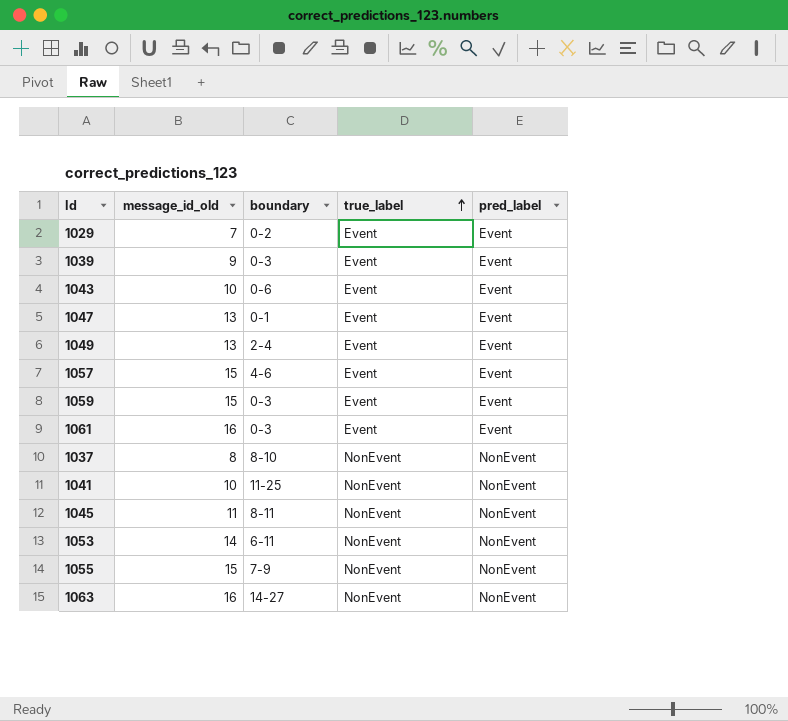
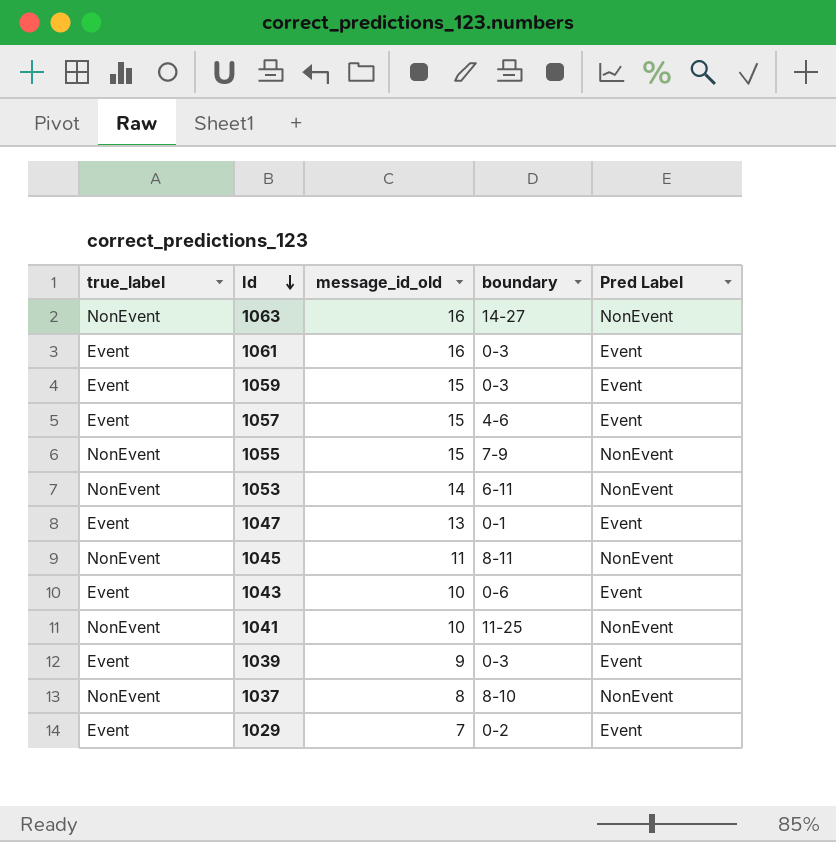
row order: true_label ascending -> Id descending
column true_label | position: 4 -> 1
column name: pred_label -> Pred Label
row 1049: 13 | 2-4 | Event | Event -> none

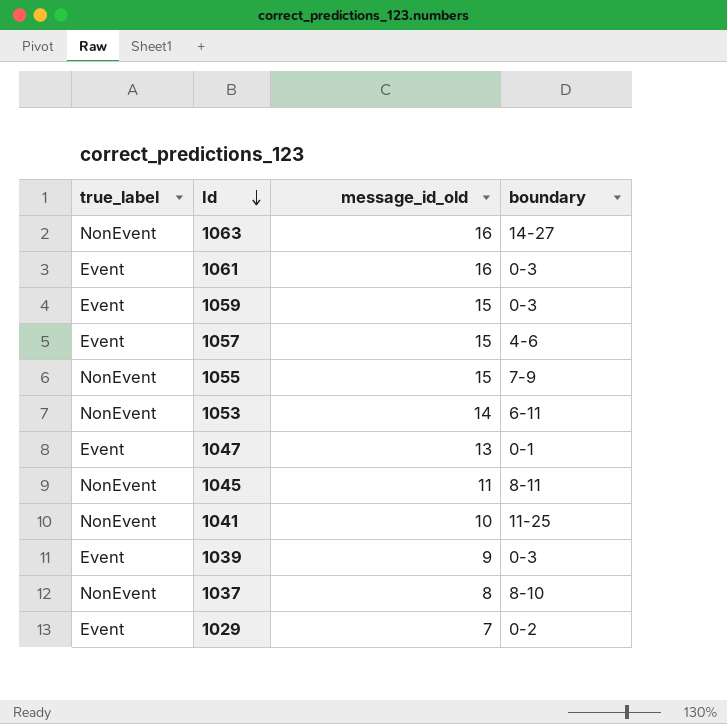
column Pred Label | position: 5 -> none
row 1043: Event | 10 | 0-6 | Event -> none

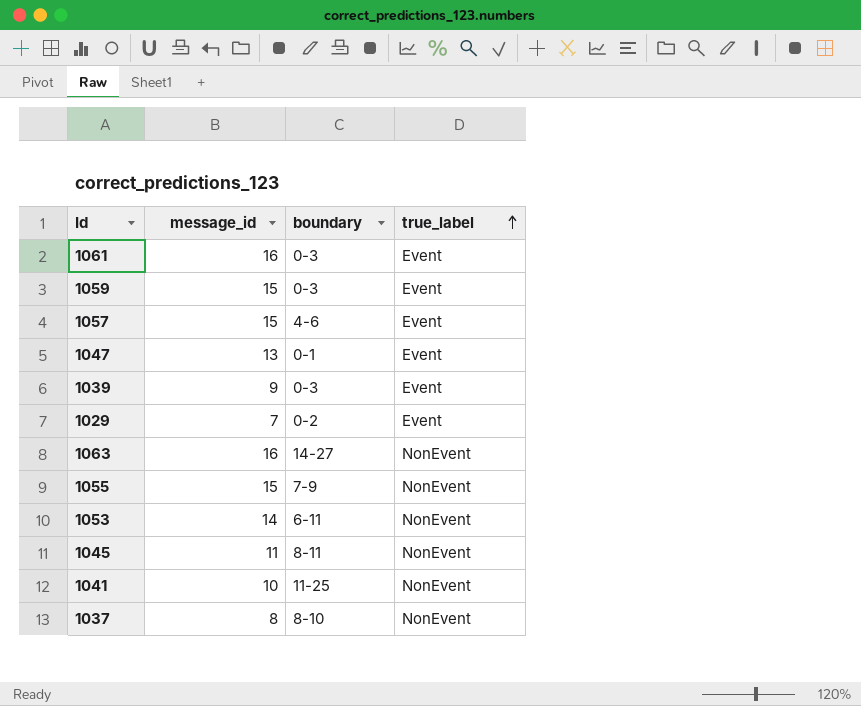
row order: Id descending -> true_label ascending
column name: message_id_old -> message_id
column true_label | position: 1 -> 4

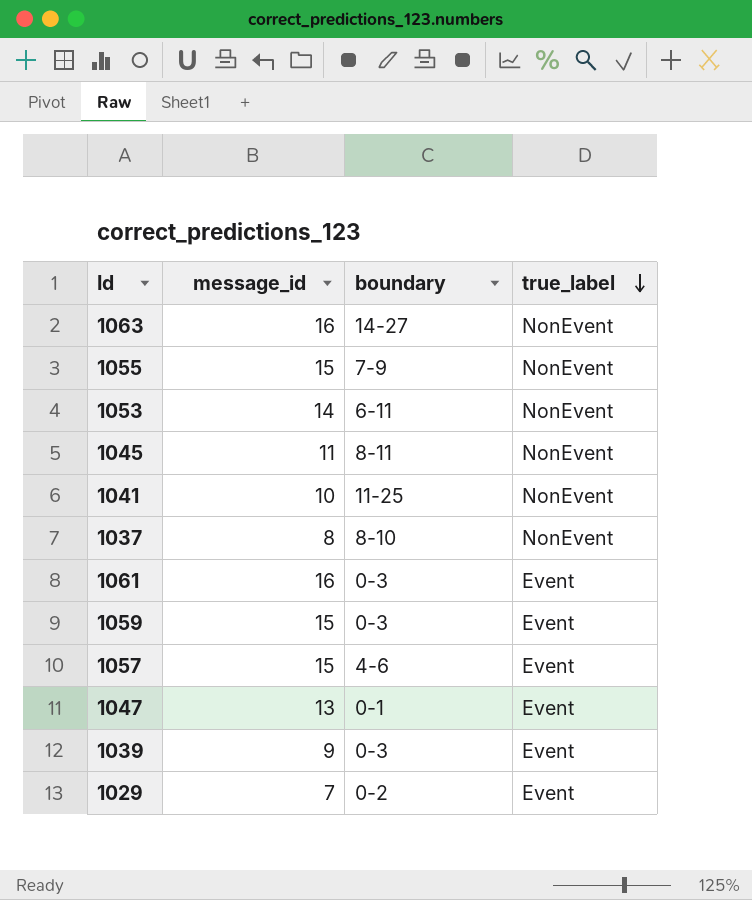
row order: true_label ascending -> true_label descending

